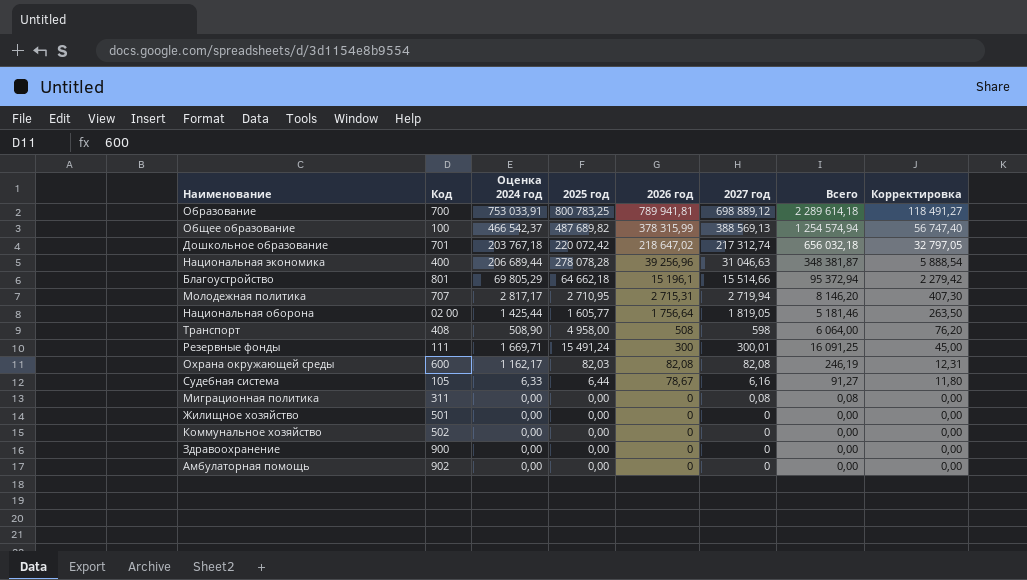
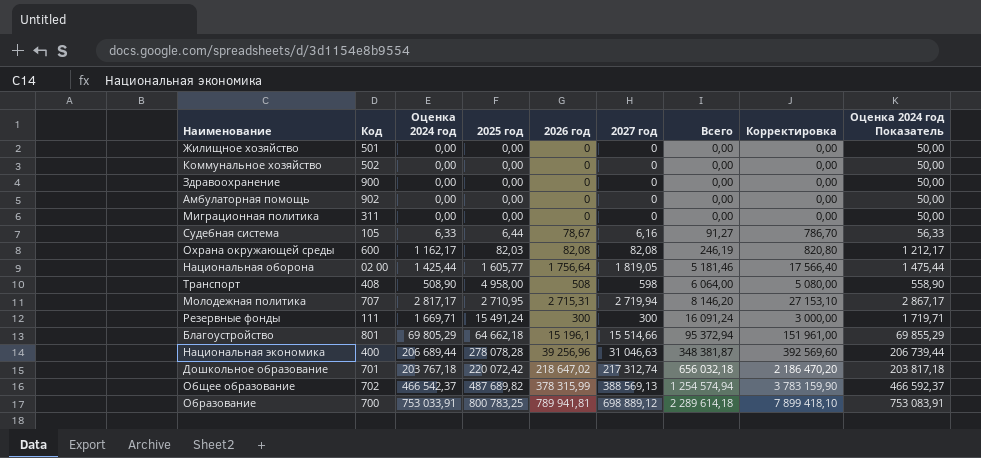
row order: 2026 год descending -> Всего ascending
column Корректировка | formula: [2026 год] * 0,15 -> [2026 год] * 10
column Оценка 2024 год Показатель | formula: none -> [Оценка 2024 год] + 50
Миграционная политика | 2027 год: 0,08 -> 0
Миграционная политика | Всего: 0,08 -> 0,00
Резервные фонды | 2027 год: 300,01 -> 300
Резервные фонды | Всего: 16 091,25 -> 16 091,24
Общее образование | Код: 100 -> 702

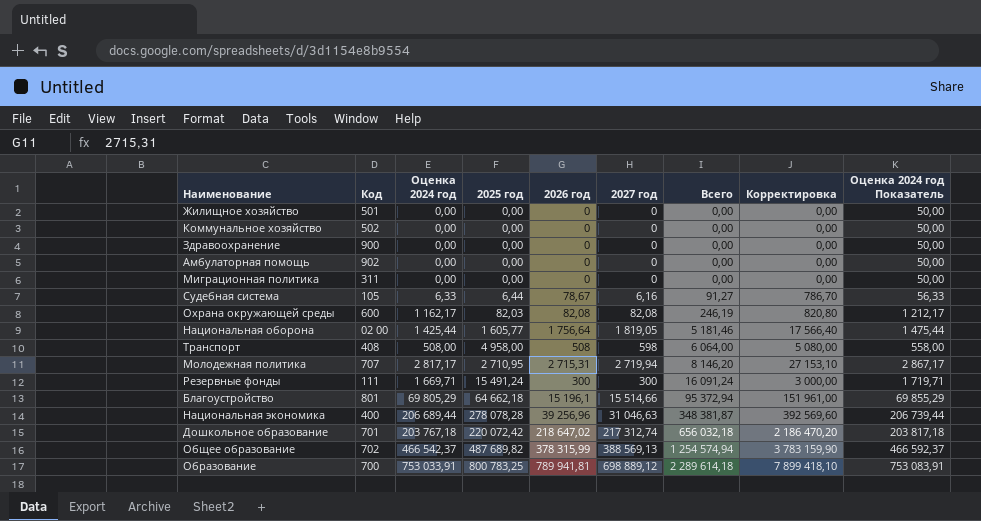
Транспорт | Оценка 2024 год: 508,90 -> 508,00
Транспорт | Оценка 2024 год Показатель: 558,90 -> 558,00

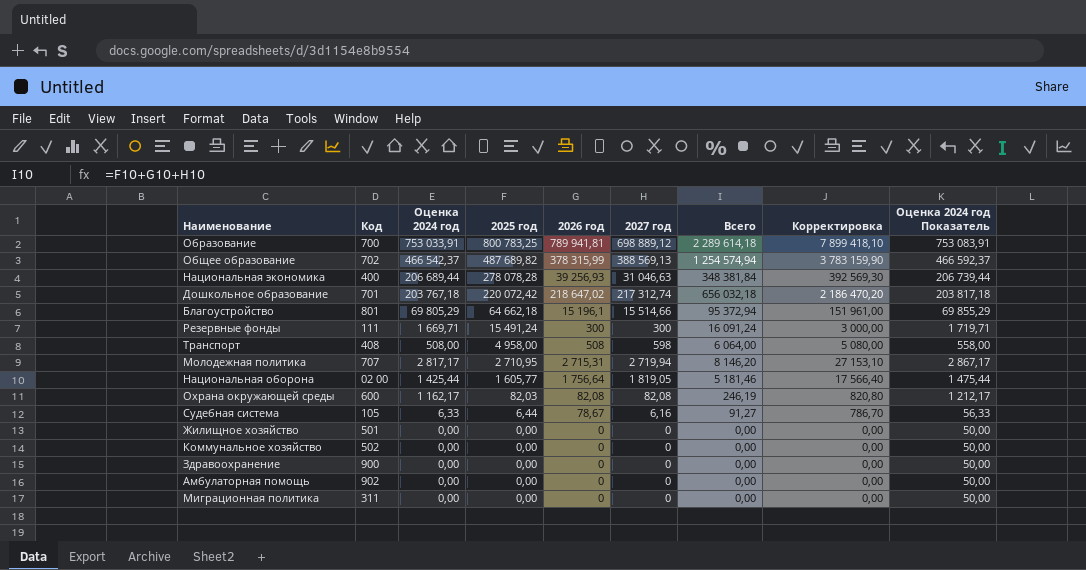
row order: Всего ascending -> 2025 год descending
Национальная экономика | 2026 год: 39 256,96 -> 39 256,93
Национальная экономика | Всего: 348 381,87 -> 348 381,84
Национальная экономика | Корректировка: 392 569,60 -> 392 569,30

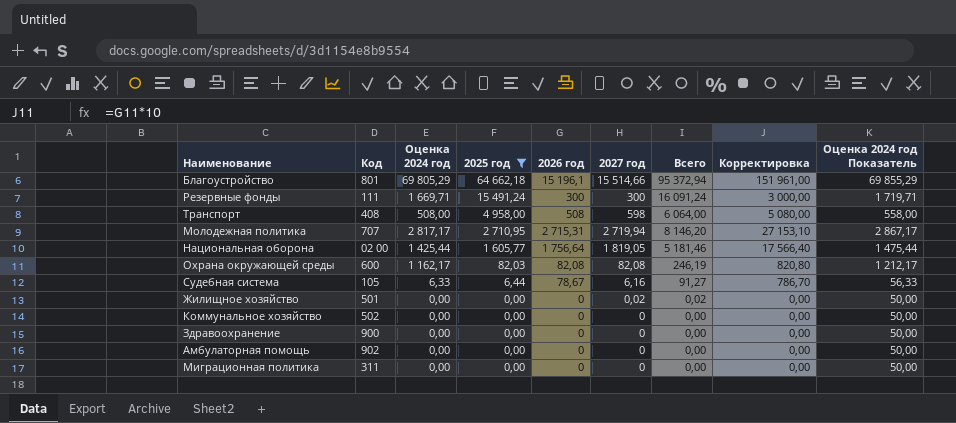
filter: none -> 2025 год <= 64 662,18
Жилищное хозяйство | 2027 год: 0 -> 0,02
Жилищное хозяйство | Всего: 0,00 -> 0,02

